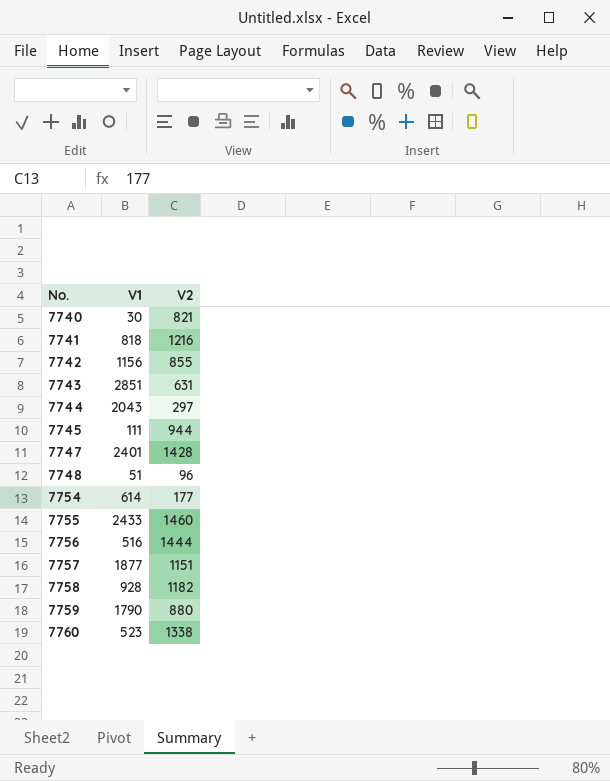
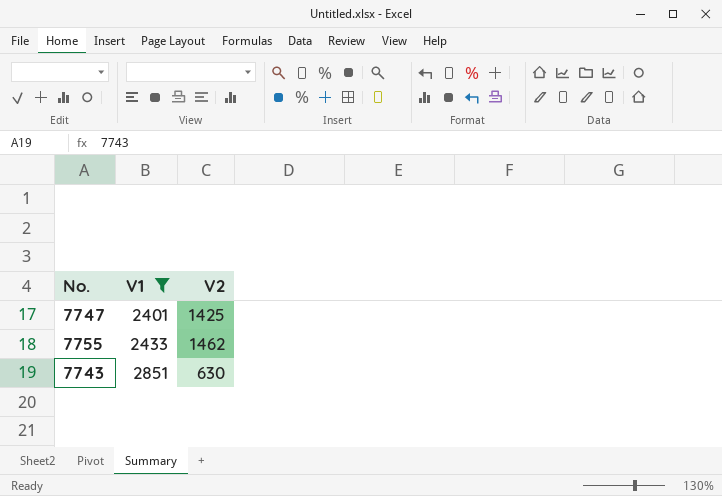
filter: none -> V1 >= 2401
row order: No. ascending -> V1 ascending
7747 | V2: 1428 -> 1425
7755 | V2: 1460 -> 1462
7743 | V2: 631 -> 630

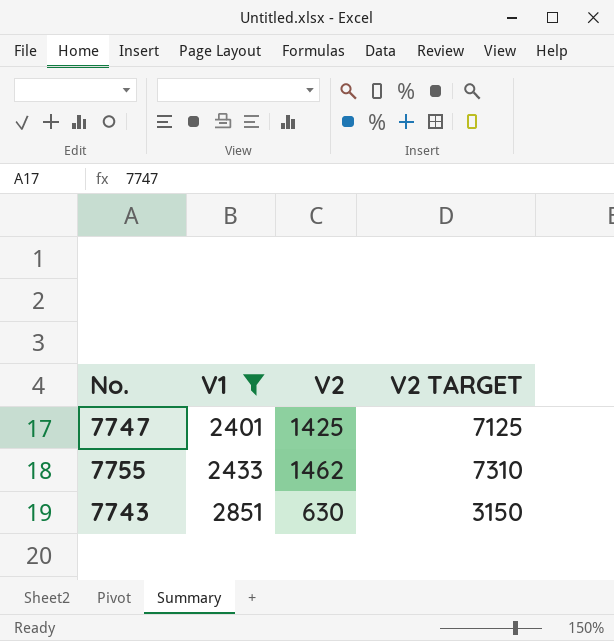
column V2 TARGET | formula: none -> [V2] * 5

